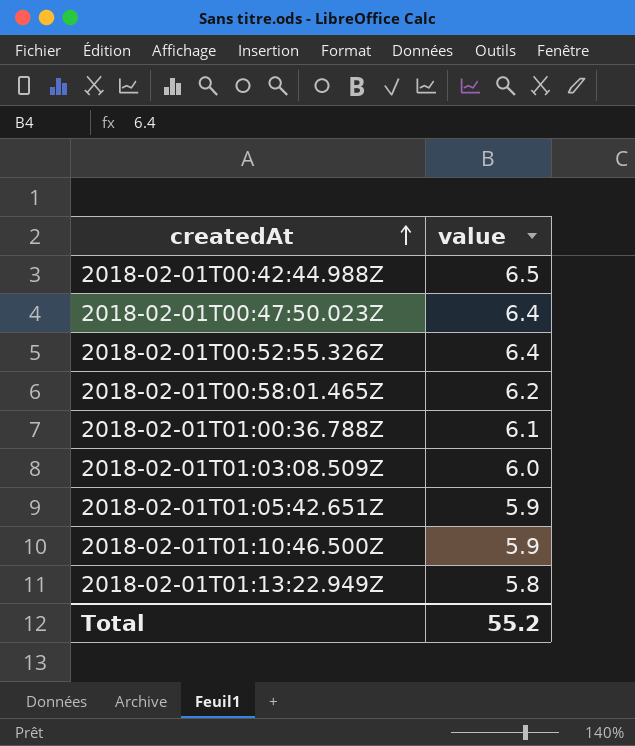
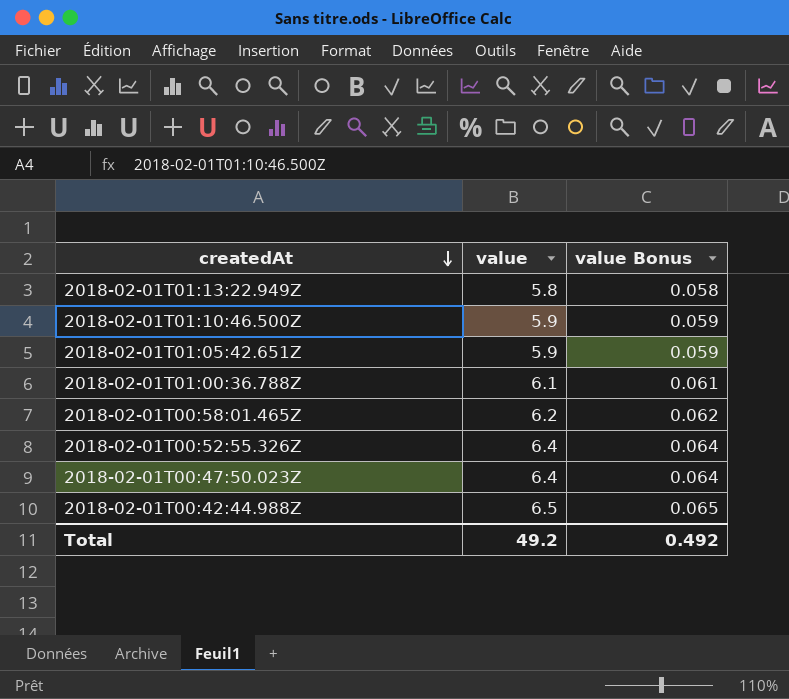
row order: createdAt ascending -> createdAt descending
column value Bonus | formula: none -> [value] * 0.01
row 2018-02-01T01:03:08.509Z: 6.0 -> none
Total | value: 55.2 -> 49.2

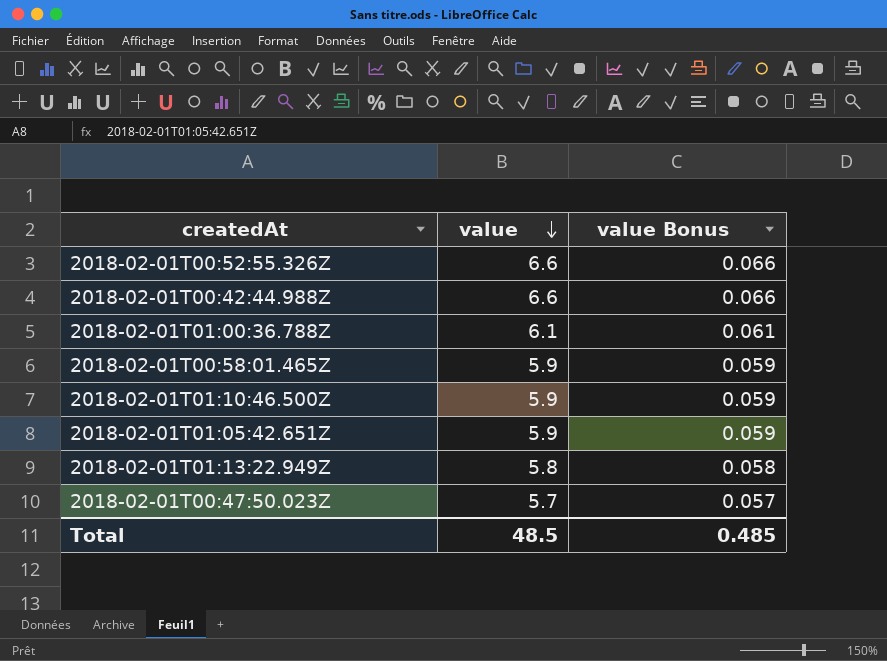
row order: createdAt descending -> value descending
2018-02-01T00:52:55.326Z | value: 6.4 -> 6.6
2018-02-01T00:52:55.326Z | value Bonus: 0.064 -> 0.066
2018-02-01T00:42:44.988Z | value: 6.5 -> 6.6
2018-02-01T00:42:44.988Z | value Bonus: 0.065 -> 0.066
2018-02-01T00:58:01.465Z | value: 6.2 -> 5.9
2018-02-01T00:58:01.465Z | value Bonus: 0.062 -> 0.059
2018-02-01T00:47:50.023Z | value: 6.4 -> 5.7
2018-02-01T00:47:50.023Z | value Bonus: 0.064 -> 0.057
Total | value: 49.2 -> 48.5
Total | value Bonus: 0.492 -> 0.485

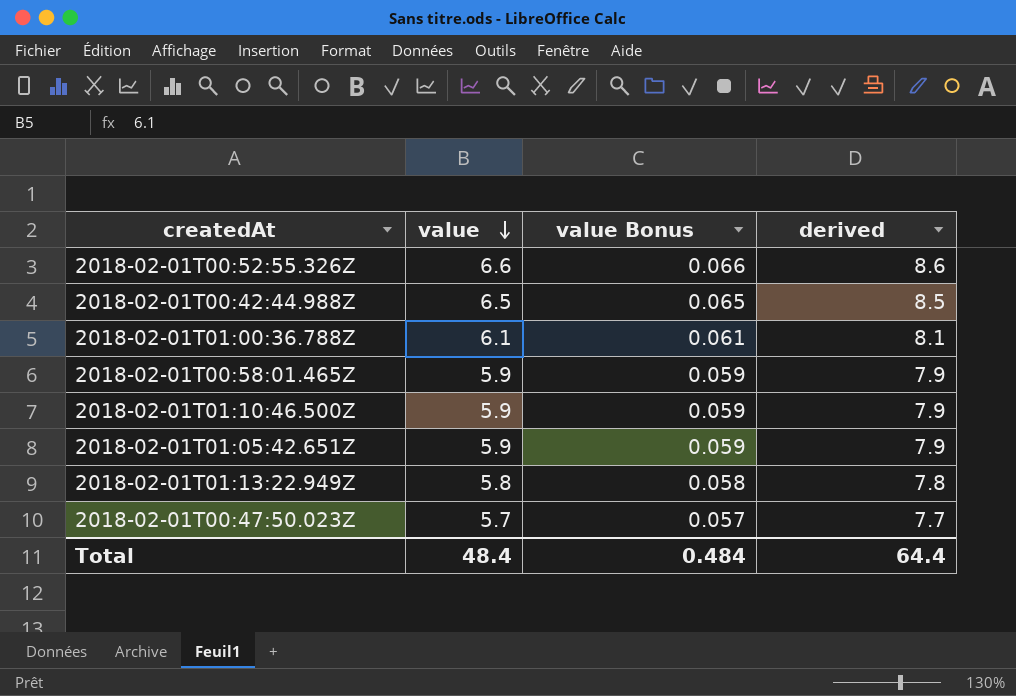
column derived | formula: none -> [value] + 2
2018-02-01T00:42:44.988Z | value: 6.6 -> 6.5
2018-02-01T00:42:44.988Z | value Bonus: 0.066 -> 0.065
Total | value: 48.5 -> 48.4
Total | value Bonus: 0.485 -> 0.484

